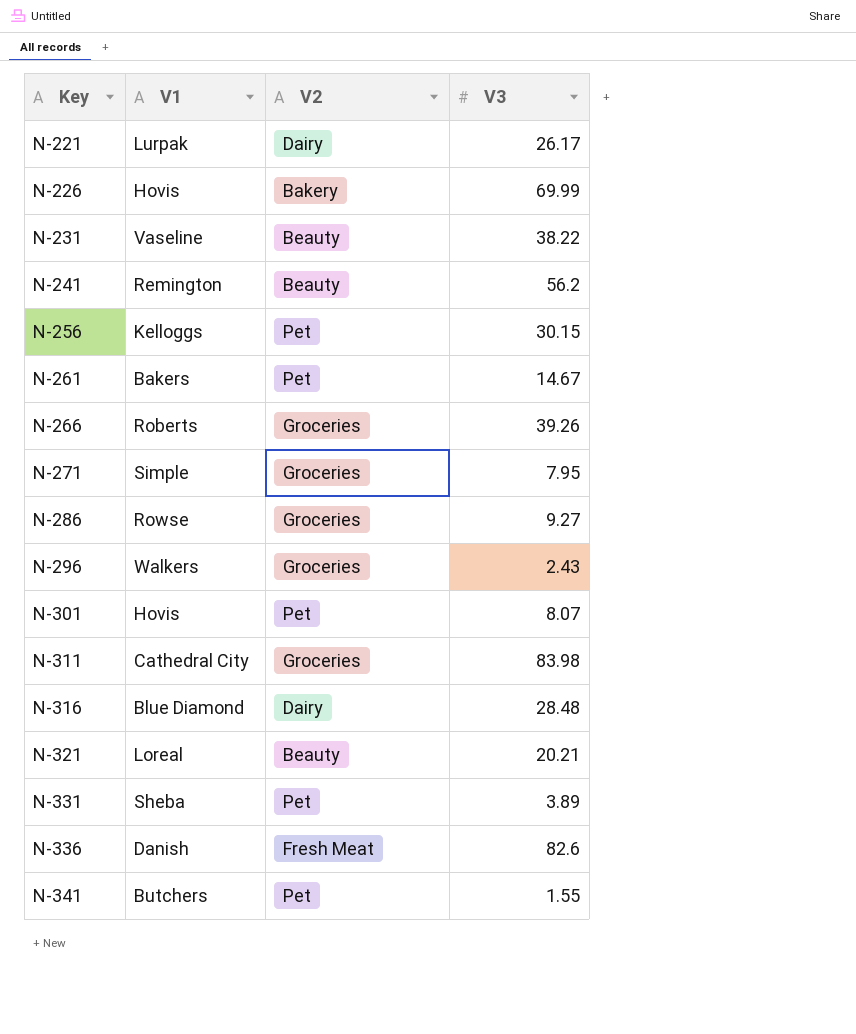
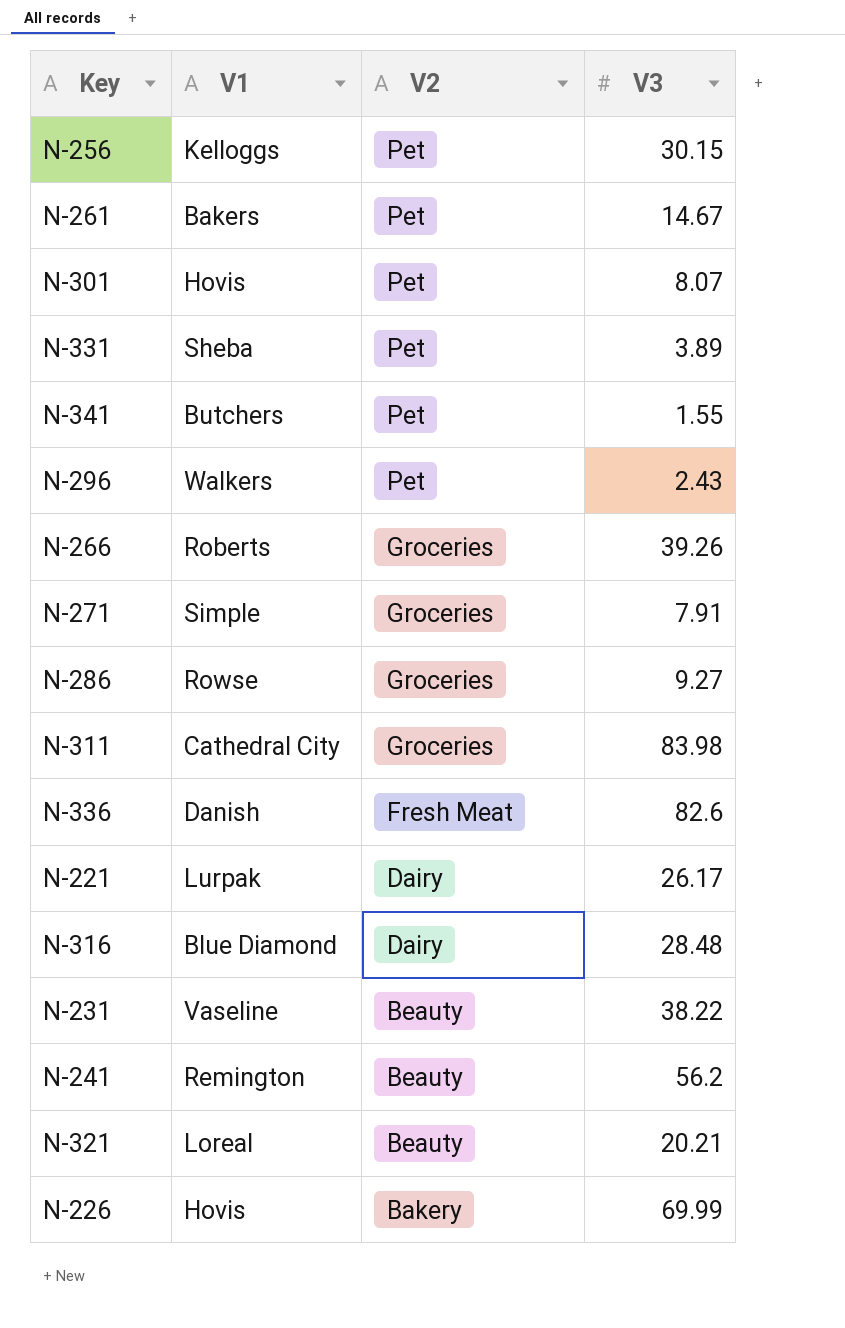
row order: Key ascending -> V2 descending
N-296 | V2: Groceries -> Pet
N-271 | V3: 7.95 -> 7.91

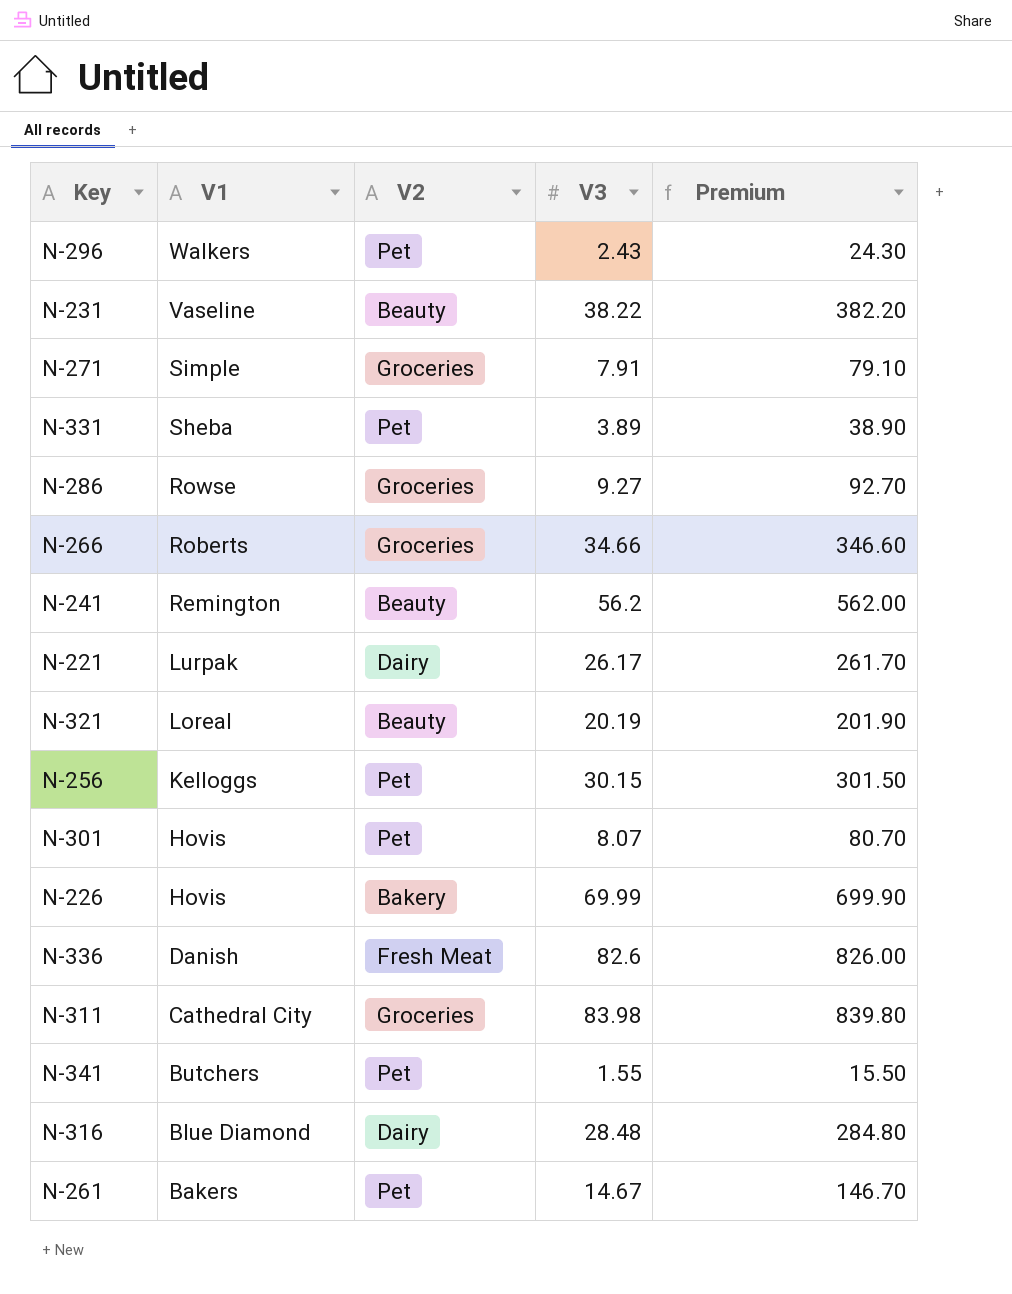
row order: V2 descending -> V1 descending
column Premium | formula: none -> [V3] * 10
N-266 | V3: 39.26 -> 34.66
N-321 | V3: 20.21 -> 20.19

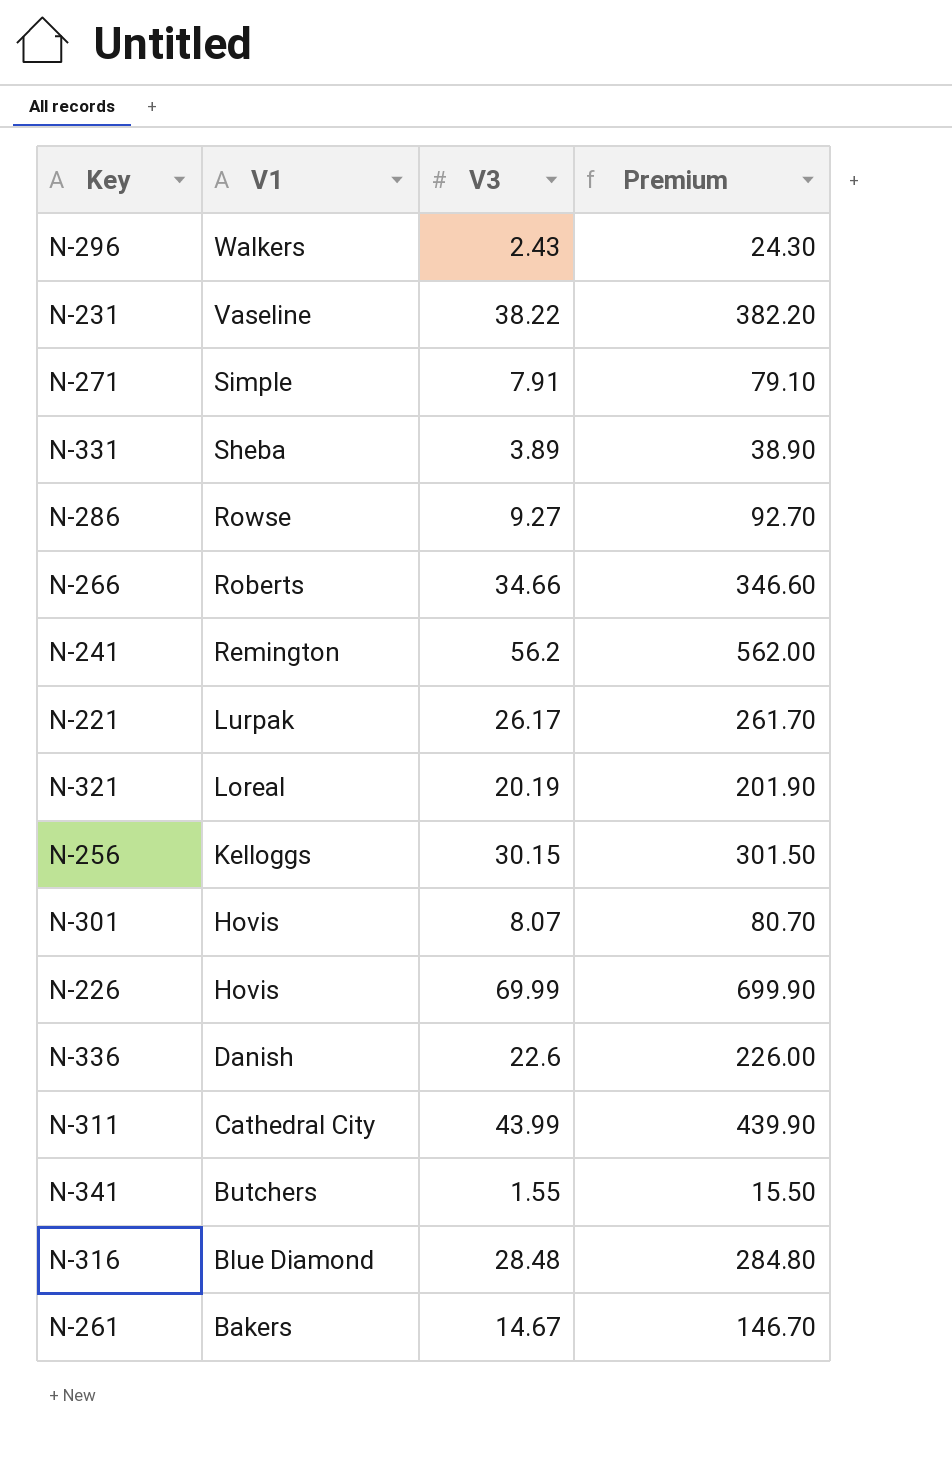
column V2 | position: 3 -> none
N-336 | V3: 82.6 -> 22.6
N-336 | Premium: 826.00 -> 226.00
N-311 | V3: 83.98 -> 43.99
N-311 | Premium: 839.80 -> 439.90

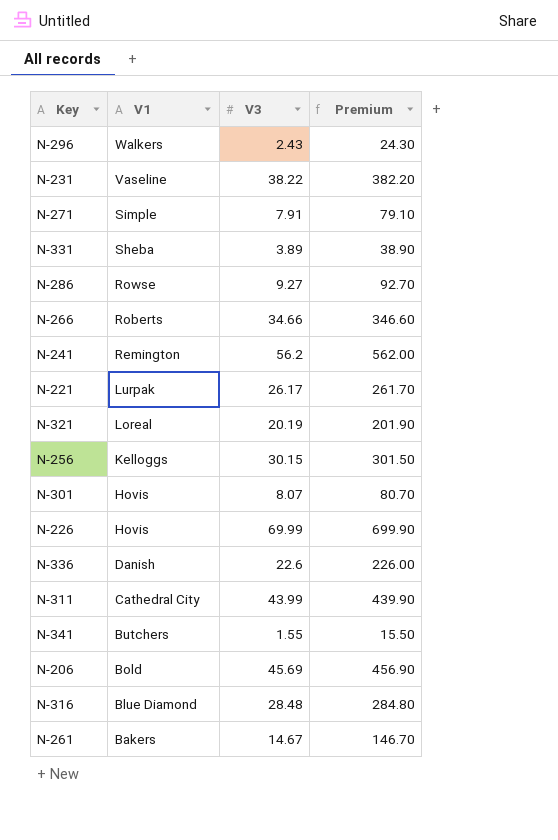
row N-206: none -> Bold | 45.69 | 456.90

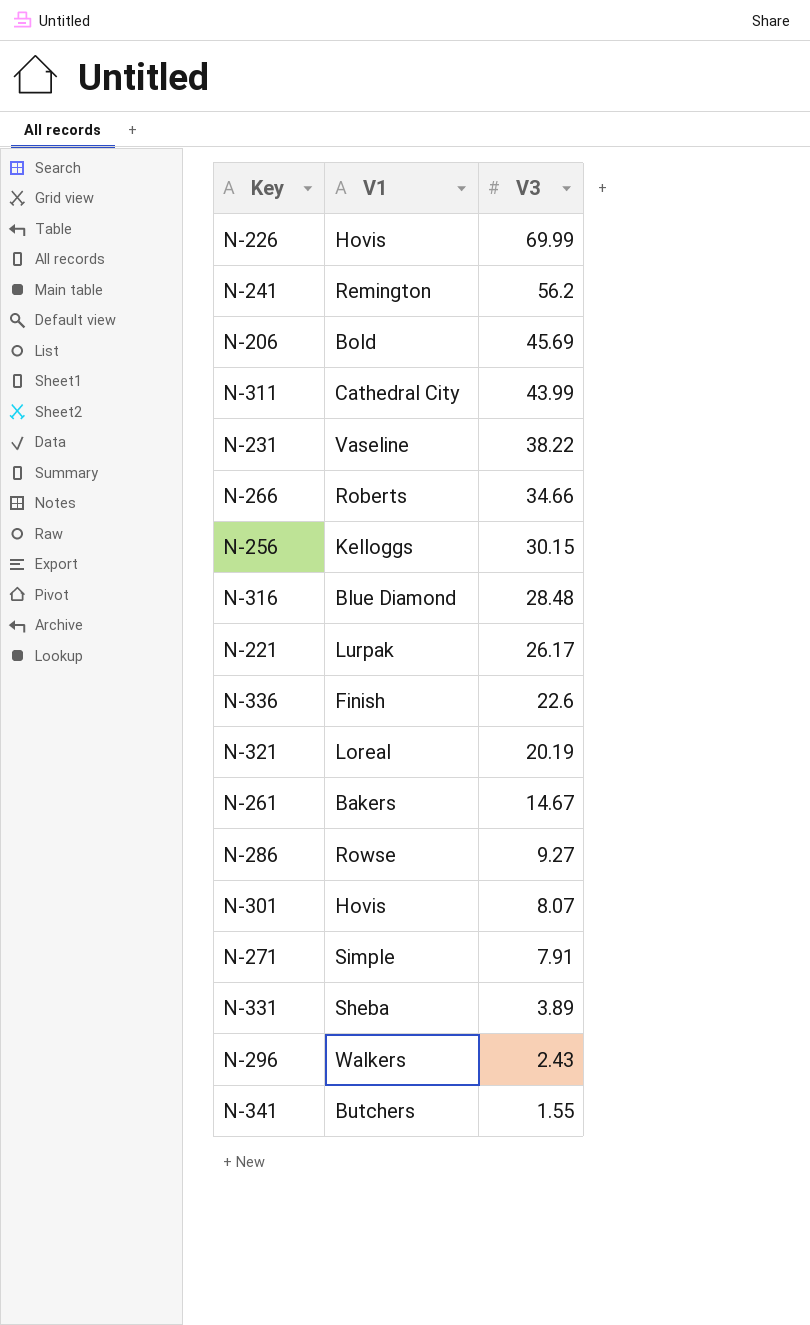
row order: V1 descending -> V3 descending
column Premium | formula: [V3] * 10 -> none
N-336 | V1: Danish -> Finish

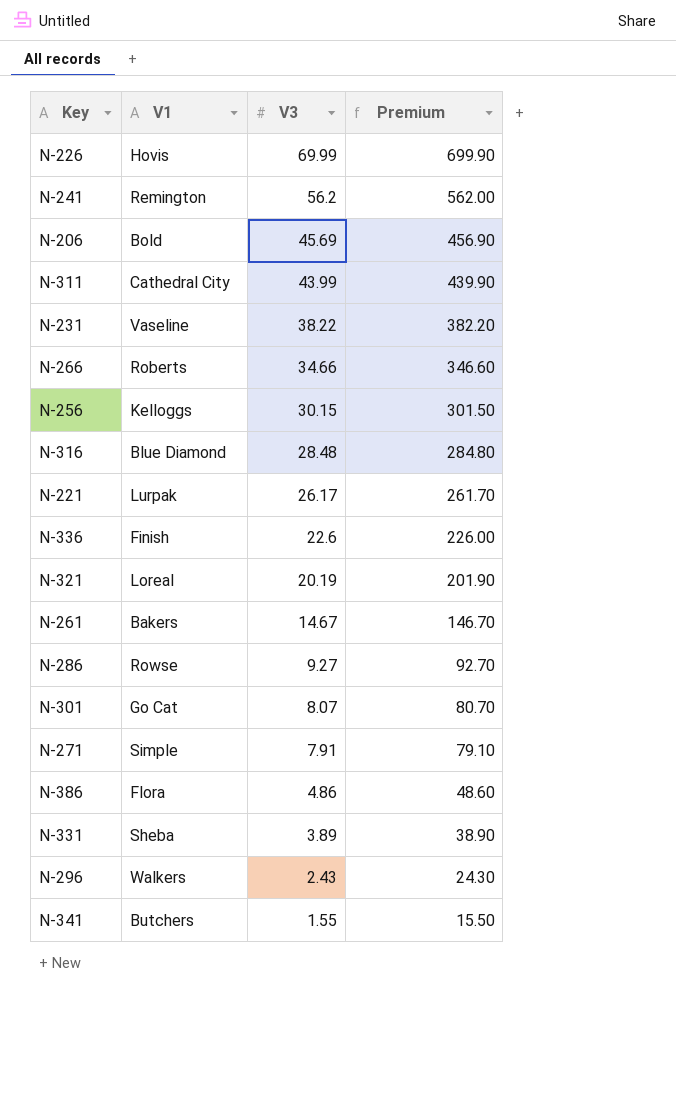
column Premium | formula: none -> [V3] * 10
N-301 | V1: Hovis -> Go Cat
row N-386: none -> Flora | 4.86 | 48.60

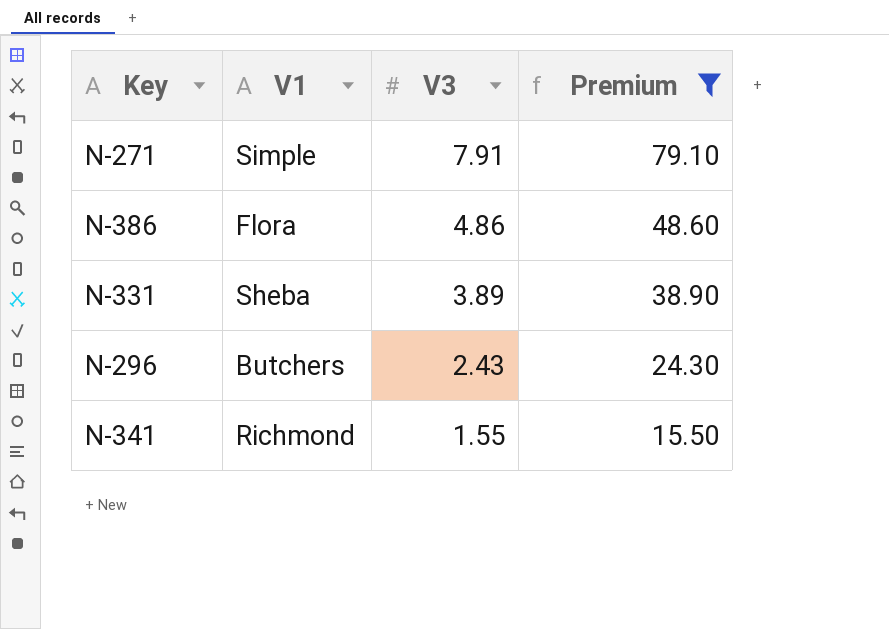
filter: none -> Premium <= 79.10
N-296 | V1: Walkers -> Butchers
N-341 | V1: Butchers -> Richmond

